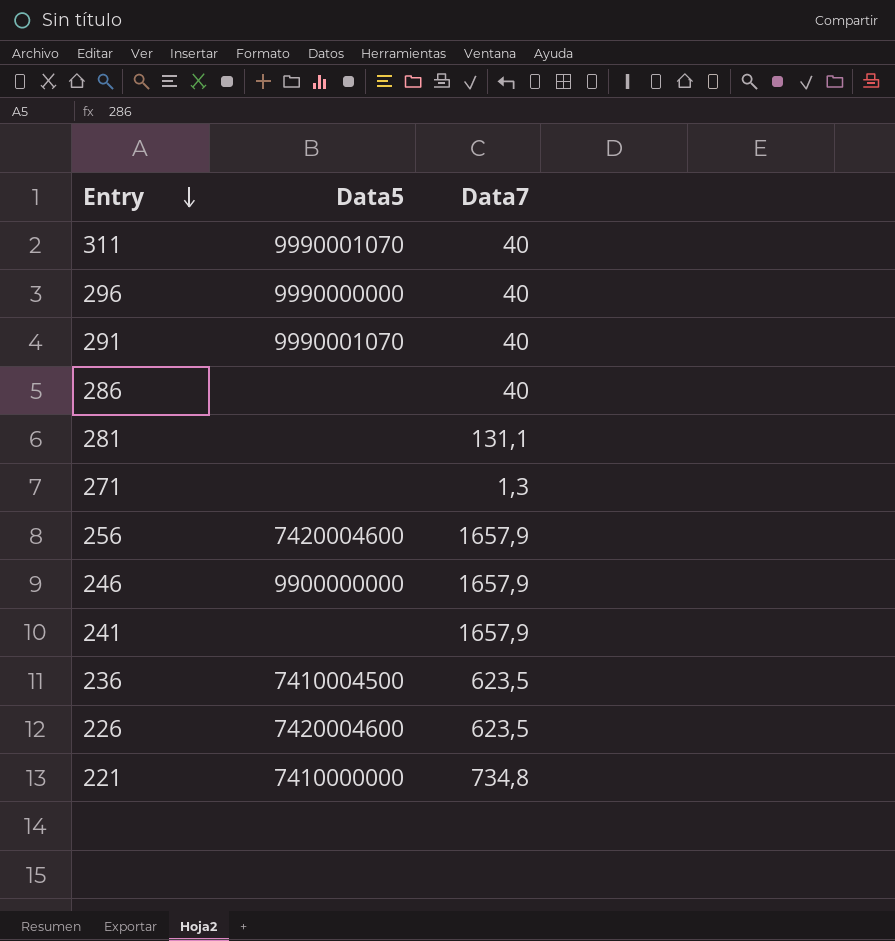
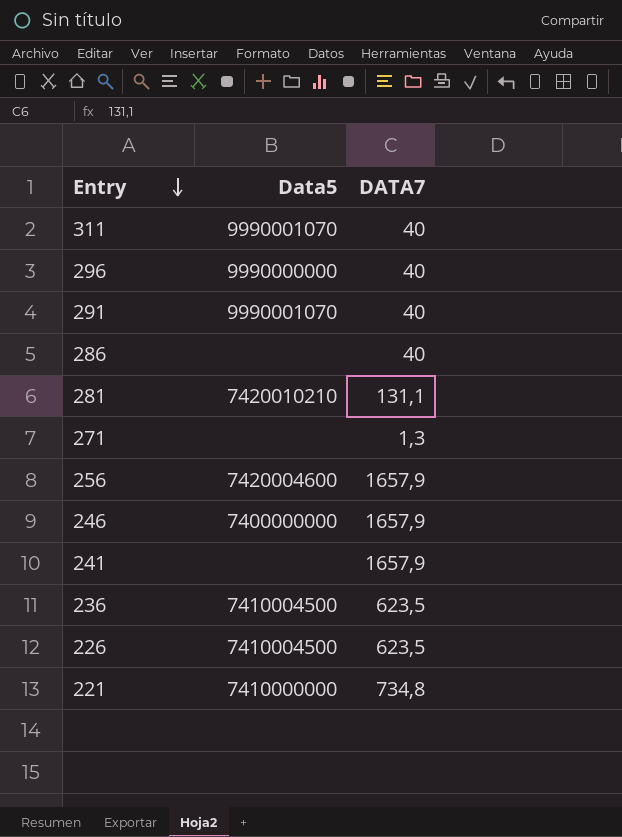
column name: Data7 -> DATA7
281 | Data5: none -> 7420010210
246 | Data5: 9900000000 -> 7400000000
226 | Data5: 7420004600 -> 7410004500

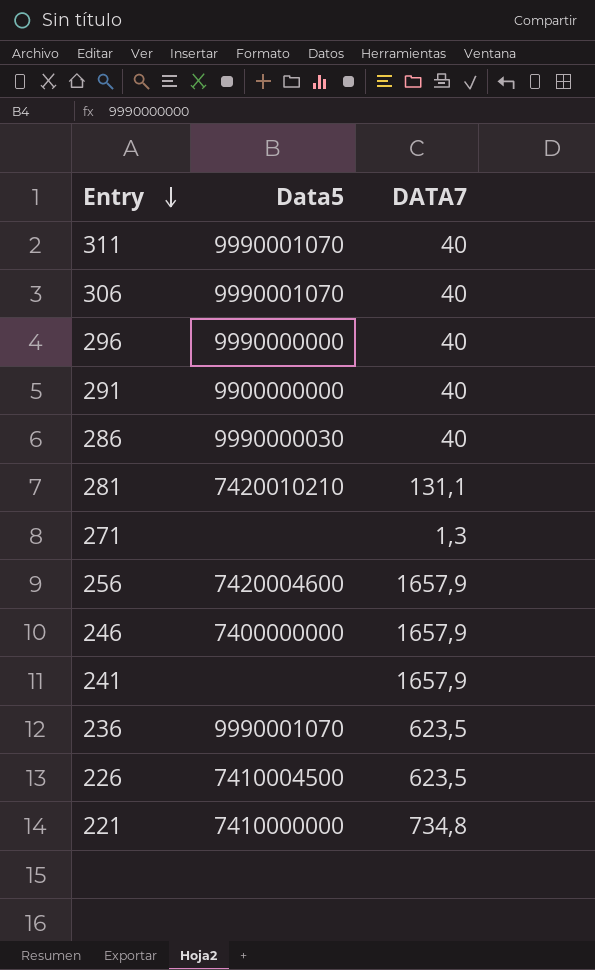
row 306: none -> 9990001070 | 40
291 | Data5: 9990001070 -> 9900000000
286 | Data5: none -> 9990000030
236 | Data5: 7410004500 -> 9990001070

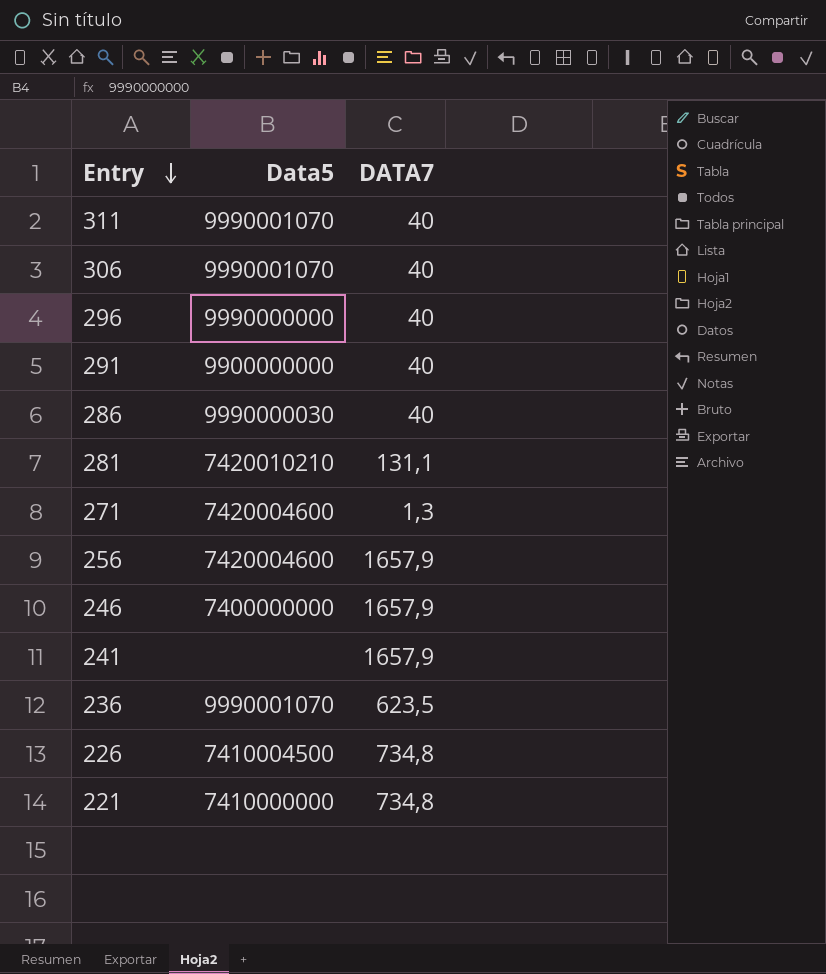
271 | Data5: none -> 7420004600
226 | DATA7: 623,5 -> 734,8

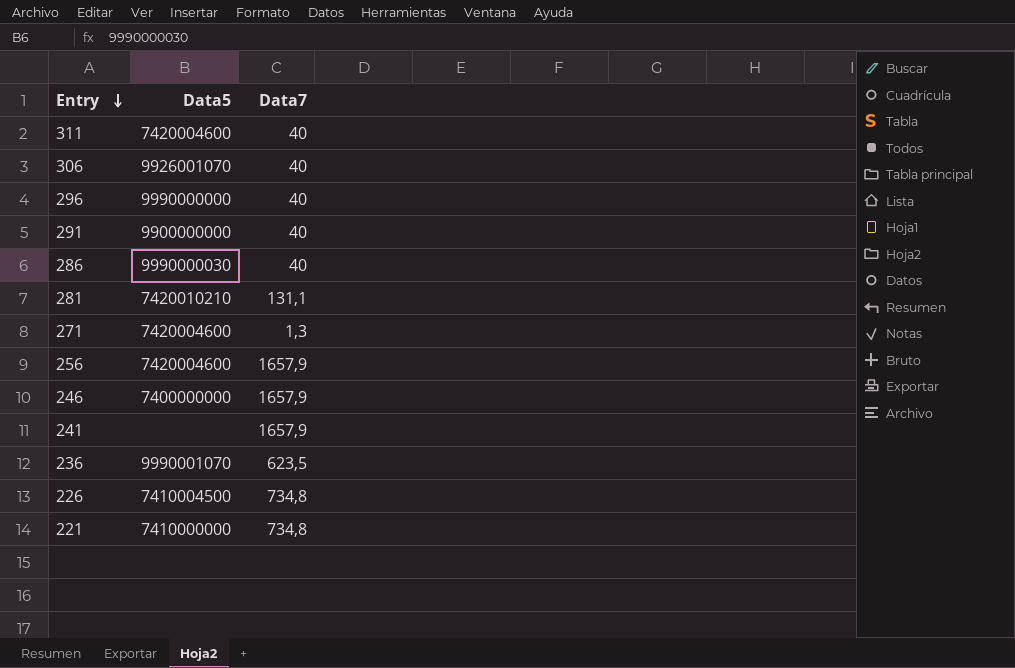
column name: DATA7 -> Data7
311 | Data5: 9990001070 -> 7420004600
306 | Data5: 9990001070 -> 9926001070

